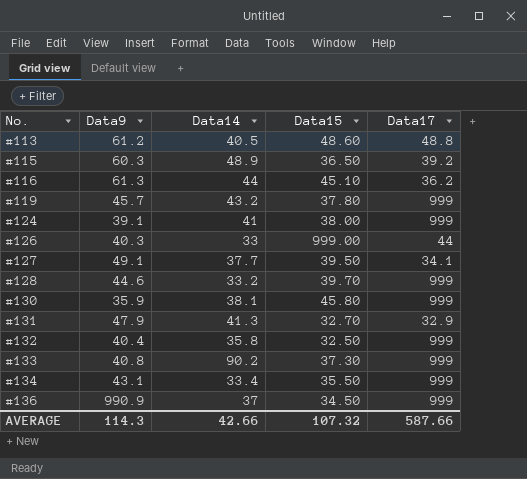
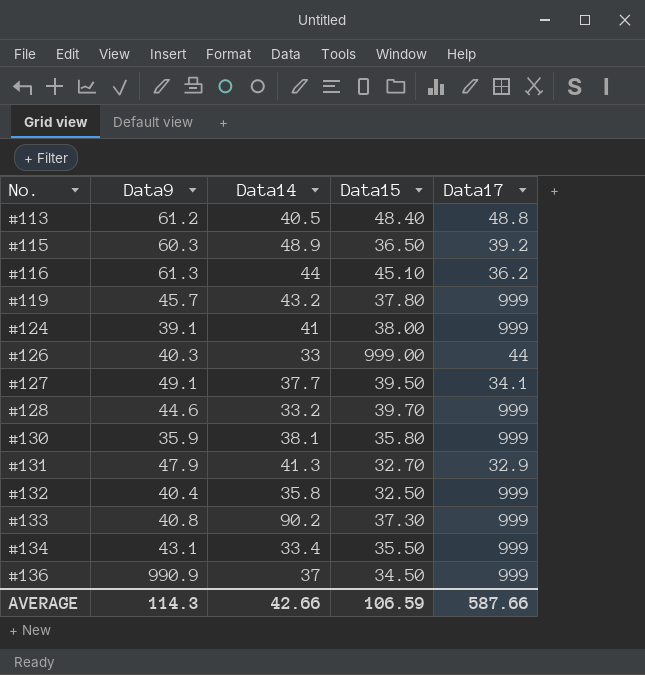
#113 | Data15: 48.60 -> 48.40
#130 | Data15: 45.80 -> 35.80
AVERAGE | Data15: 107.32 -> 106.59

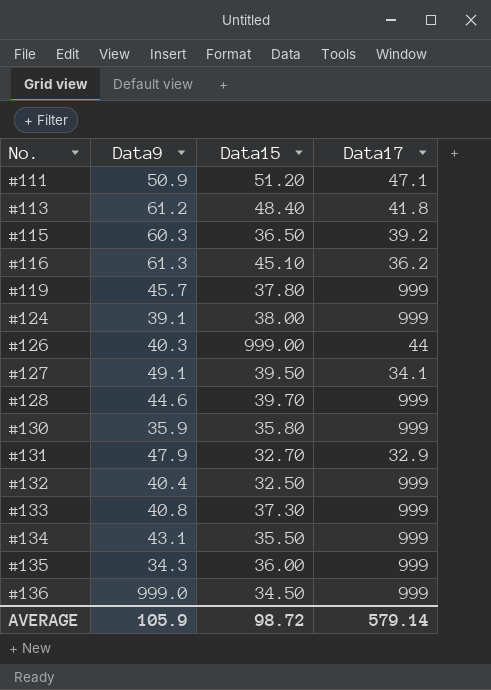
column Data14 | position: 3 -> none
row #111: none -> 50.9 | 51.20 | 47.1
#113 | Data17: 48.8 -> 41.8
row #135: none -> 34.3 | 36.00 | 999
#136 | Data9: 990.9 -> 999.0
AVERAGE | Data9: 114.3 -> 105.9
AVERAGE | Data15: 106.59 -> 98.72
AVERAGE | Data17: 587.66 -> 579.14

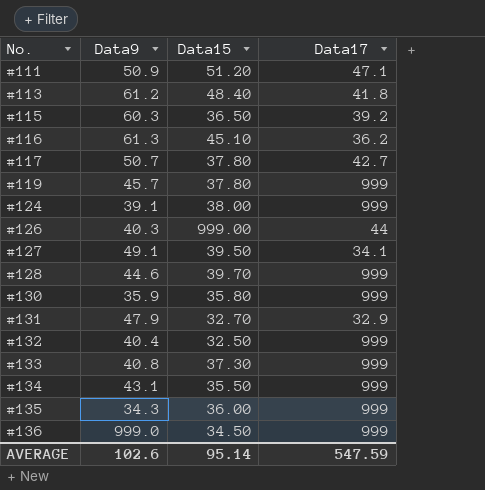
row #117: none -> 50.7 | 37.80 | 42.7
AVERAGE | Data9: 105.9 -> 102.6
AVERAGE | Data15: 98.72 -> 95.14
AVERAGE | Data17: 579.14 -> 547.59

